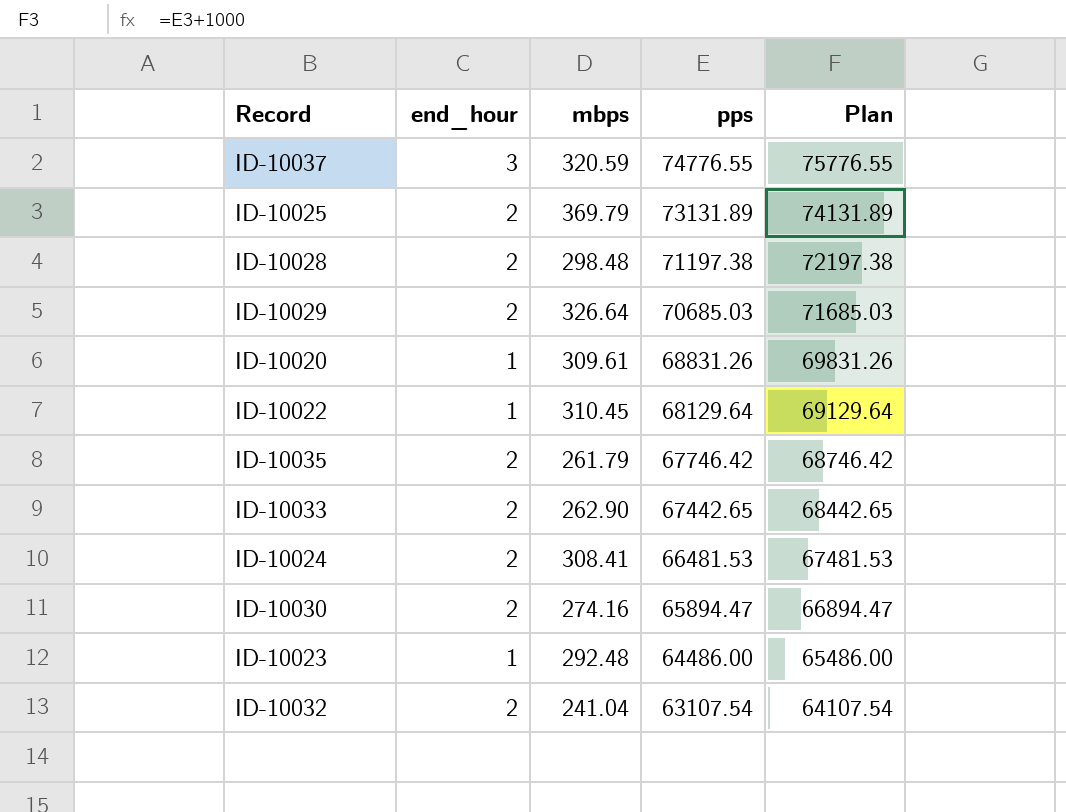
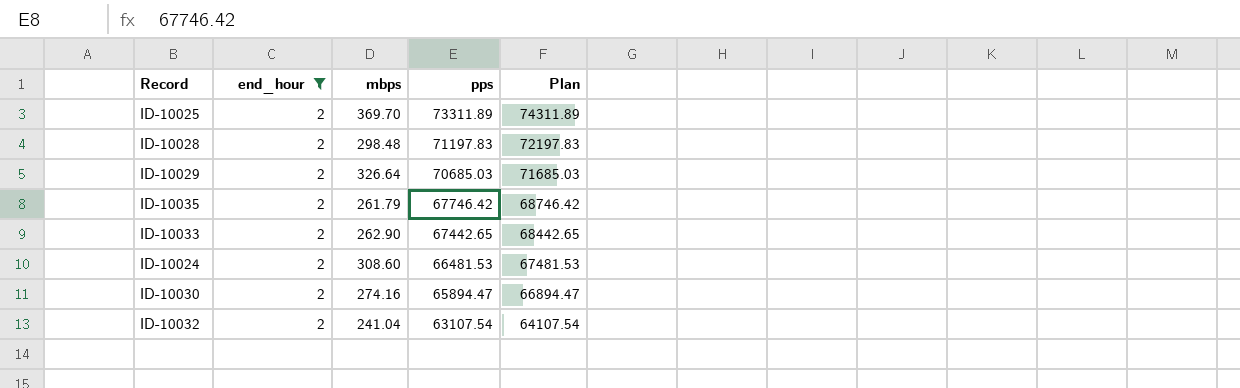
filter: none -> end_hour = 2
ID-10025 | mbps: 369.79 -> 369.70
ID-10025 | pps: 73131.89 -> 73311.89
ID-10025 | Plan: 74131.89 -> 74311.89
ID-10028 | pps: 71197.38 -> 71197.83
ID-10028 | Plan: 72197.38 -> 72197.83
ID-10024 | mbps: 308.41 -> 308.60

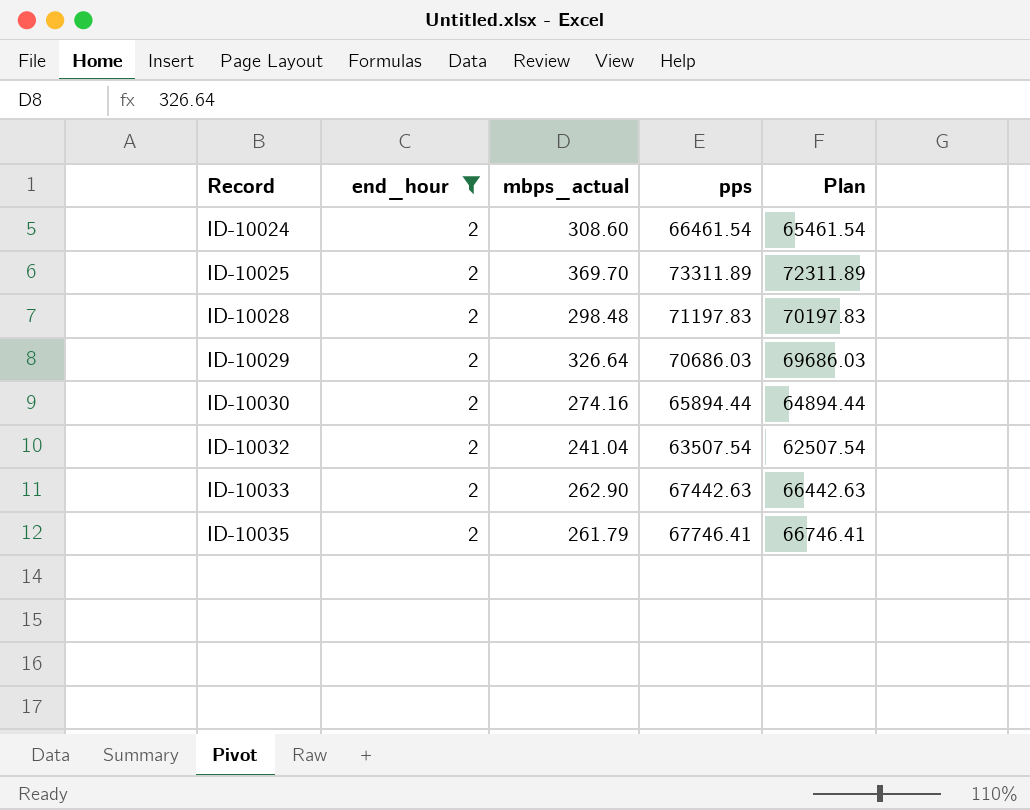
row order: pps descending -> Record ascending
column name: mbps -> mbps_actual
column Plan | formula: [pps] + 1000 -> [pps] - 1000
ID-10024 | pps: 66481.53 -> 66461.54
ID-10029 | pps: 70685.03 -> 70686.03
ID-10030 | pps: 65894.47 -> 65894.44
ID-10032 | pps: 63107.54 -> 63507.54
ID-10033 | pps: 67442.65 -> 67442.63
ID-10035 | pps: 67746.42 -> 67746.41

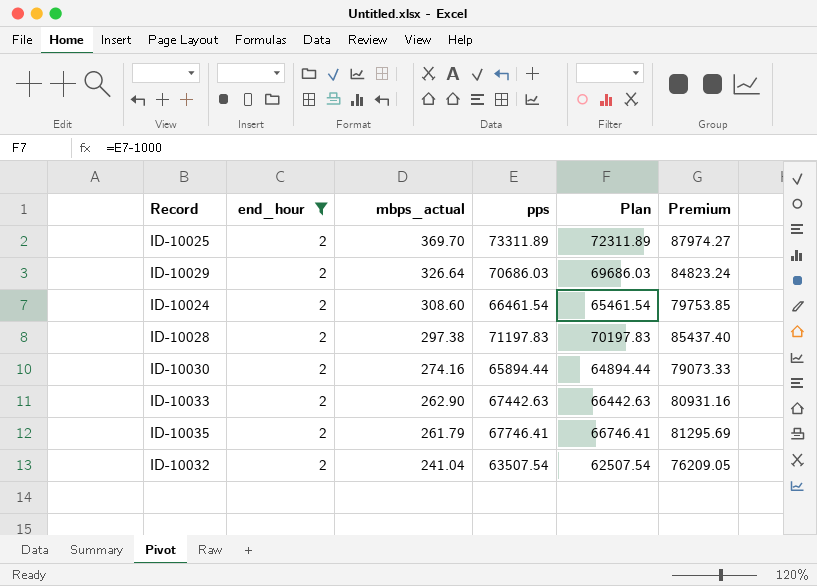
row order: Record ascending -> mbps_actual descending
column Premium | formula: none -> [pps] * 1.2
ID-10028 | mbps_actual: 298.48 -> 297.38

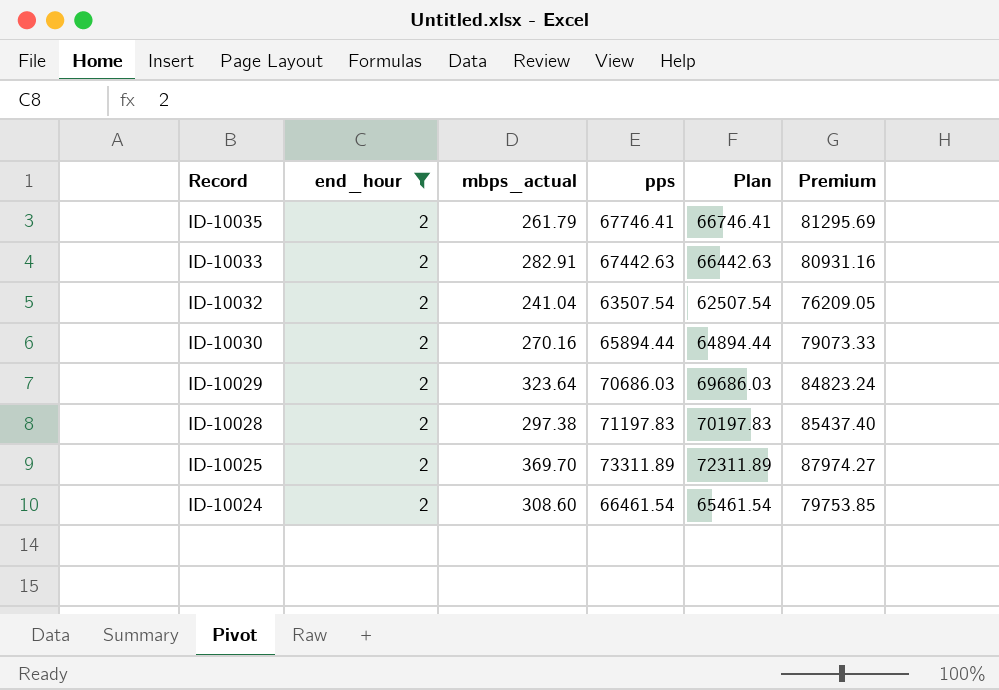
row order: mbps_actual descending -> Record descending
ID-10033 | mbps_actual: 262.90 -> 282.91
ID-10030 | mbps_actual: 274.16 -> 270.16
ID-10029 | mbps_actual: 326.64 -> 323.64

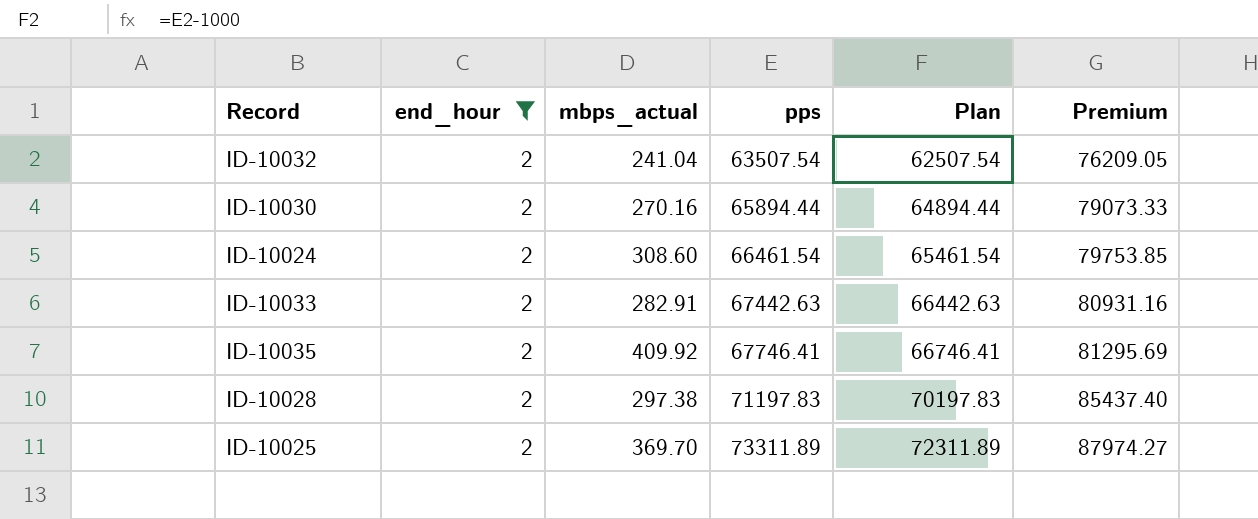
row order: Record descending -> pps ascending
row ID-10029: 2 | 323.64 | 70686.03 | 69686.03 | 84823.24 -> none
ID-10035 | mbps_actual: 261.79 -> 409.92

